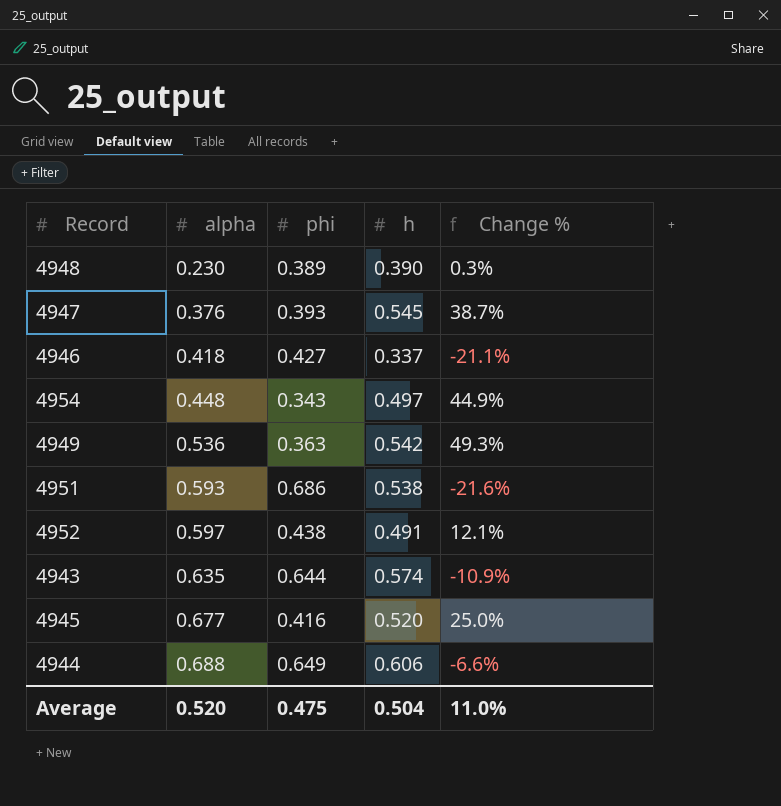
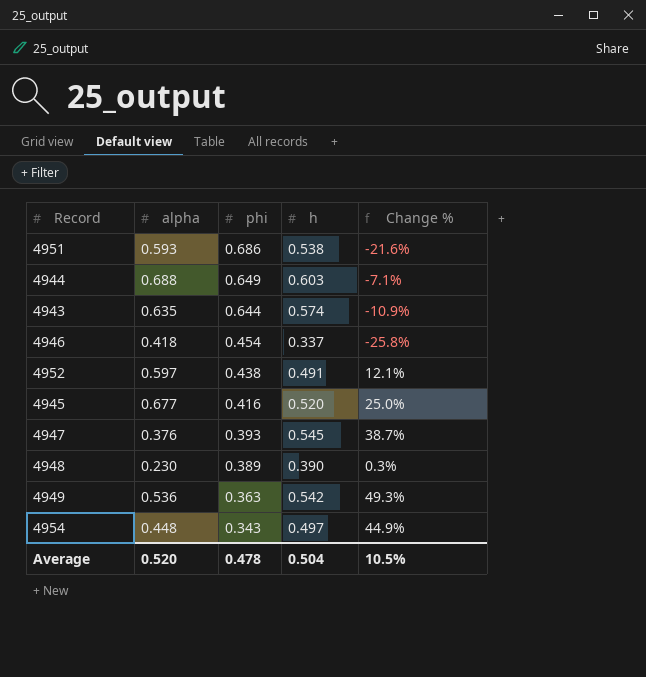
row order: alpha ascending -> phi descending
4944 | h: 0.606 -> 0.603
4944 | Change %: -6.6% -> -7.1%
4946 | phi: 0.427 -> 0.454
4946 | Change %: -21.1% -> -25.8%
Average | phi: 0.475 -> 0.478
Average | Change %: 11.0% -> 10.5%

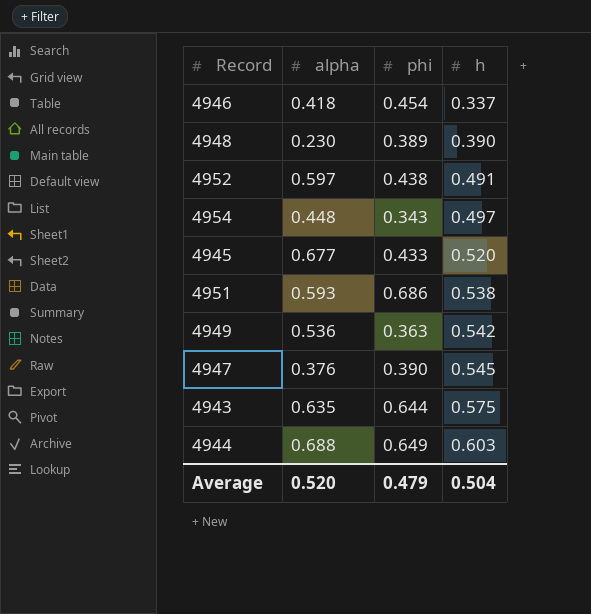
row order: phi descending -> h ascending
column Change % | formula: ([h] - [phi]) / [phi] -> none
4945 | phi: 0.416 -> 0.433
4947 | phi: 0.393 -> 0.390
4943 | h: 0.574 -> 0.575
Average | phi: 0.478 -> 0.479

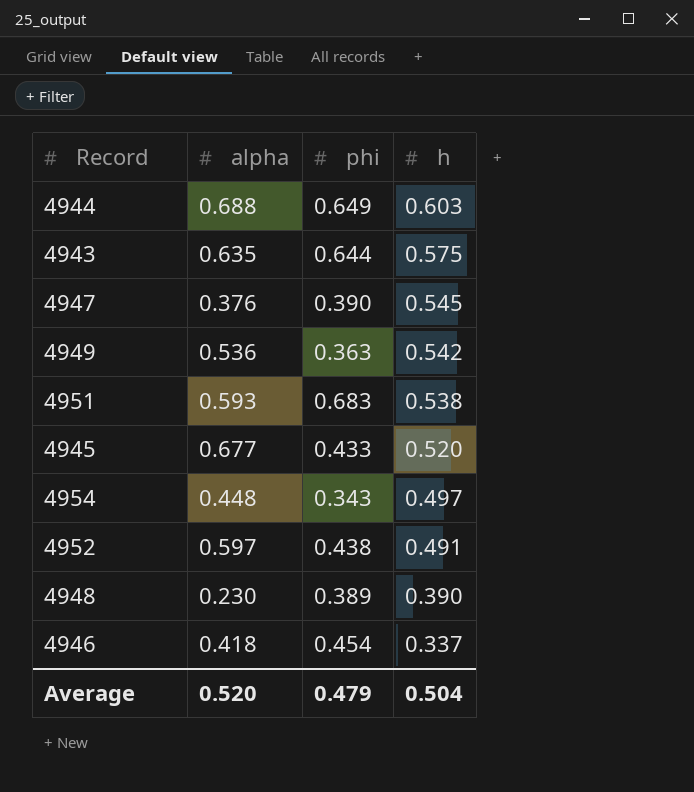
row order: h ascending -> h descending
4951 | phi: 0.686 -> 0.683

